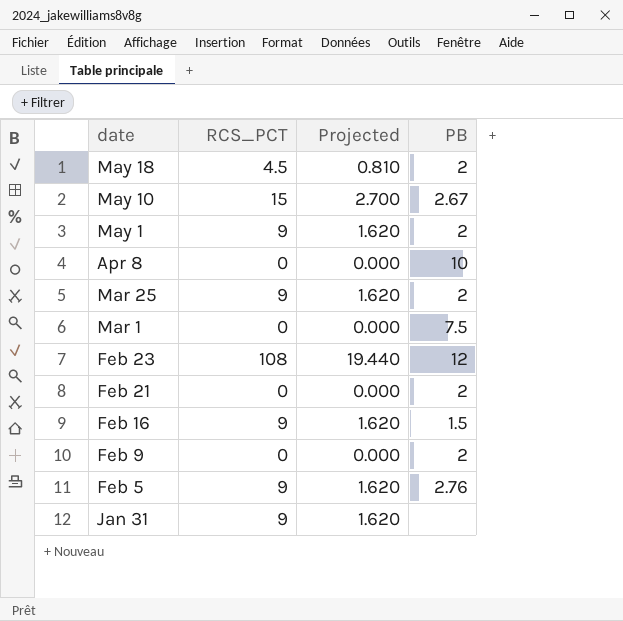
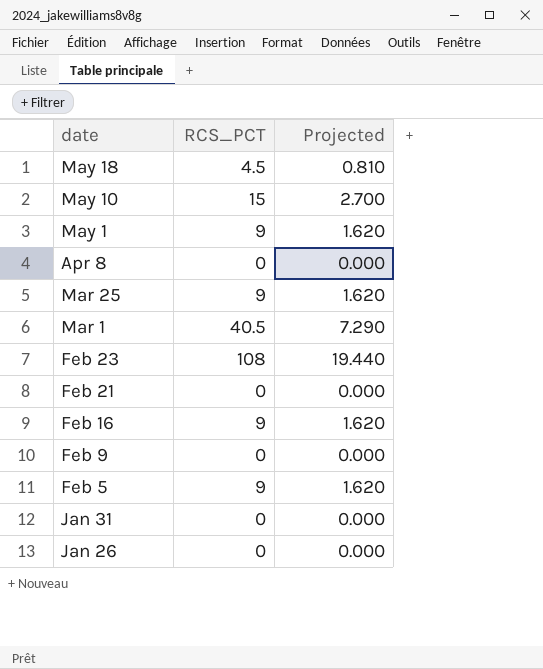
column PB | position: 4 -> none
Mar 1 | RCS_PCT: 0 -> 40.5
Mar 1 | Projected: 0.000 -> 7.290
Jan 31 | RCS_PCT: 9 -> 0
Jan 31 | Projected: 1.620 -> 0.000
row Jan 26: none -> 0 | 0.000

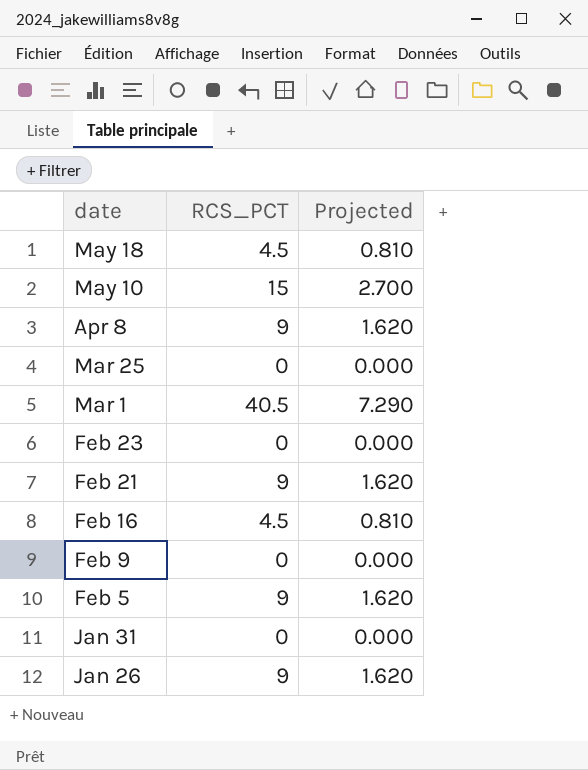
row May 1: 9 | 1.620 -> none
Apr 8 | RCS_PCT: 0 -> 9
Apr 8 | Projected: 0.000 -> 1.620
Mar 25 | RCS_PCT: 9 -> 0
Mar 25 | Projected: 1.620 -> 0.000
Feb 23 | RCS_PCT: 108 -> 0
Feb 23 | Projected: 19.440 -> 0.000
Feb 21 | RCS_PCT: 0 -> 9
Feb 21 | Projected: 0.000 -> 1.620
Feb 16 | RCS_PCT: 9 -> 4.5
Feb 16 | Projected: 1.620 -> 0.810
Jan 26 | RCS_PCT: 0 -> 9
Jan 26 | Projected: 0.000 -> 1.620

